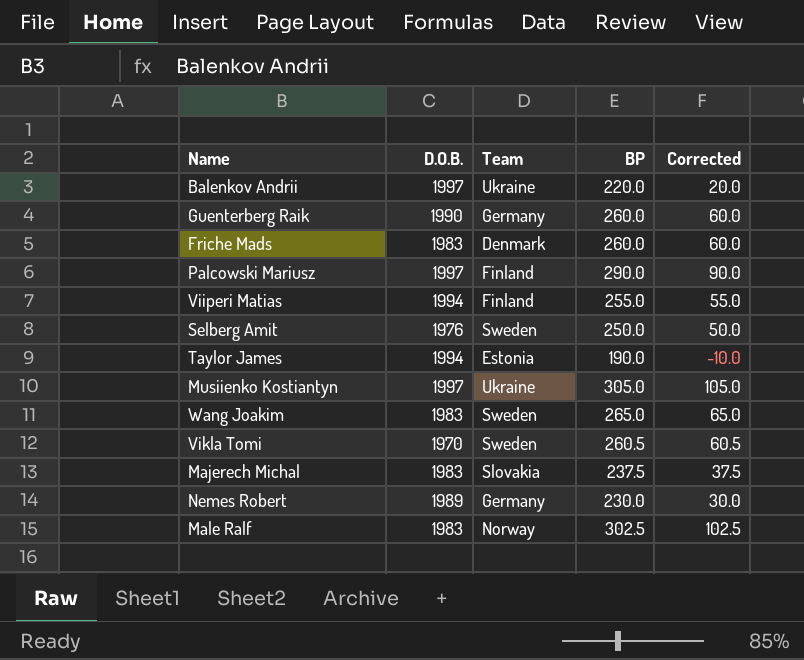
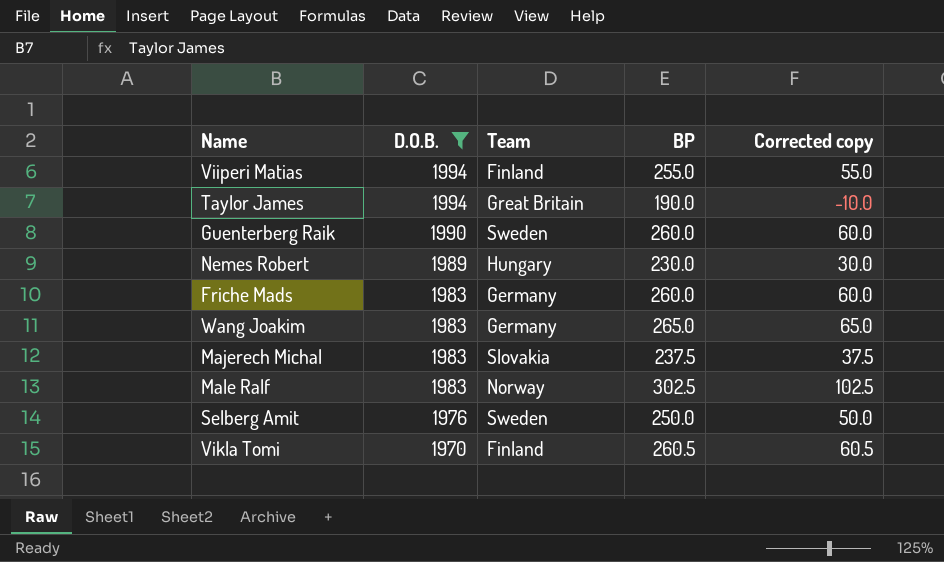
filter: none -> D.O.B. != 1997
row order: none -> D.O.B. descending
column name: Corrected -> Corrected copy
Taylor James | Team: Estonia -> Great Britain
Guenterberg Raik | Team: Germany -> Sweden
Nemes Robert | Team: Germany -> Hungary
Friche Mads | Team: Denmark -> Germany
Wang Joakim | Team: Sweden -> Germany
Vikla Tomi | Team: Sweden -> Finland

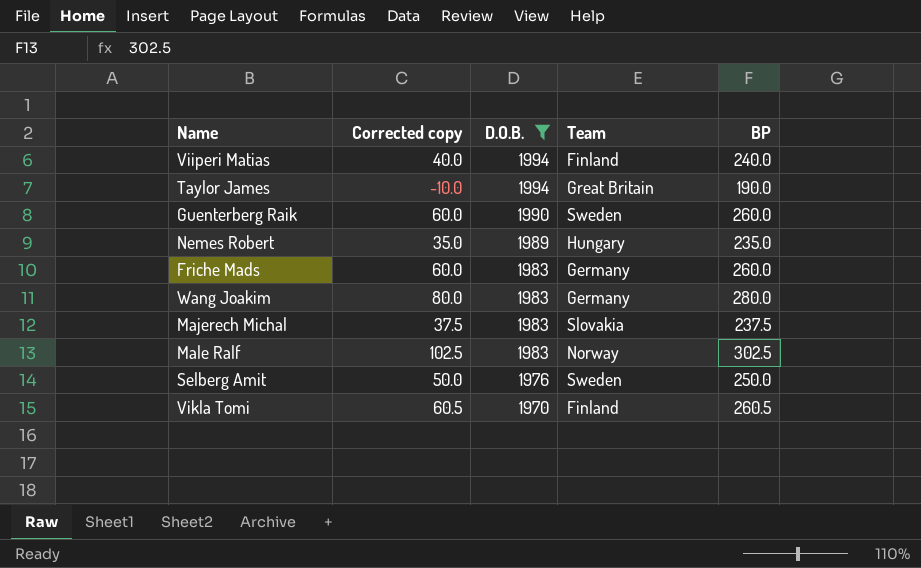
column Corrected copy | position: 5 -> 2
Viiperi Matias | Corrected copy: 55.0 -> 40.0
Viiperi Matias | BP: 255.0 -> 240.0
Nemes Robert | Corrected copy: 30.0 -> 35.0
Nemes Robert | BP: 230.0 -> 235.0
Wang Joakim | Corrected copy: 65.0 -> 80.0
Wang Joakim | BP: 265.0 -> 280.0

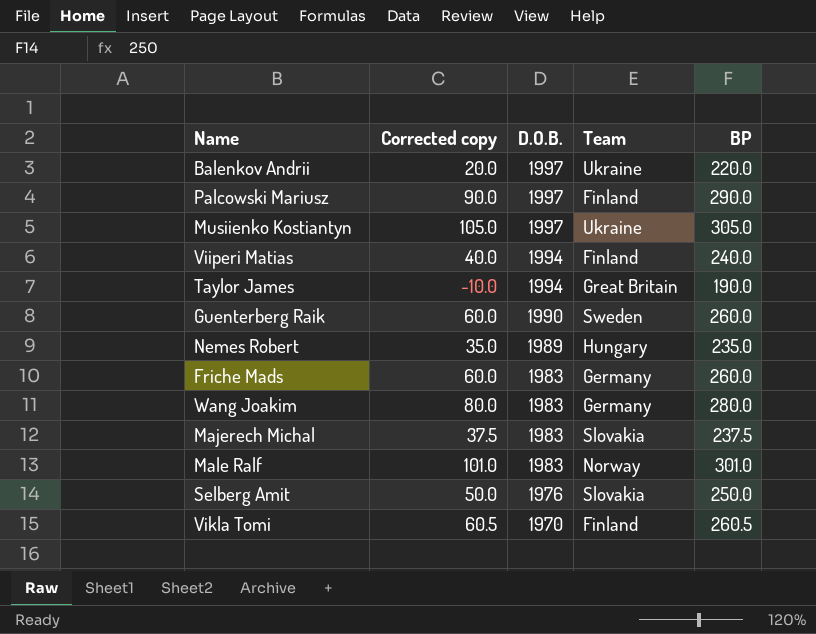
filter: D.O.B. != 1997 -> none
Male Ralf | Corrected copy: 102.5 -> 101.0
Male Ralf | BP: 302.5 -> 301.0
Selberg Amit | Team: Sweden -> Slovakia

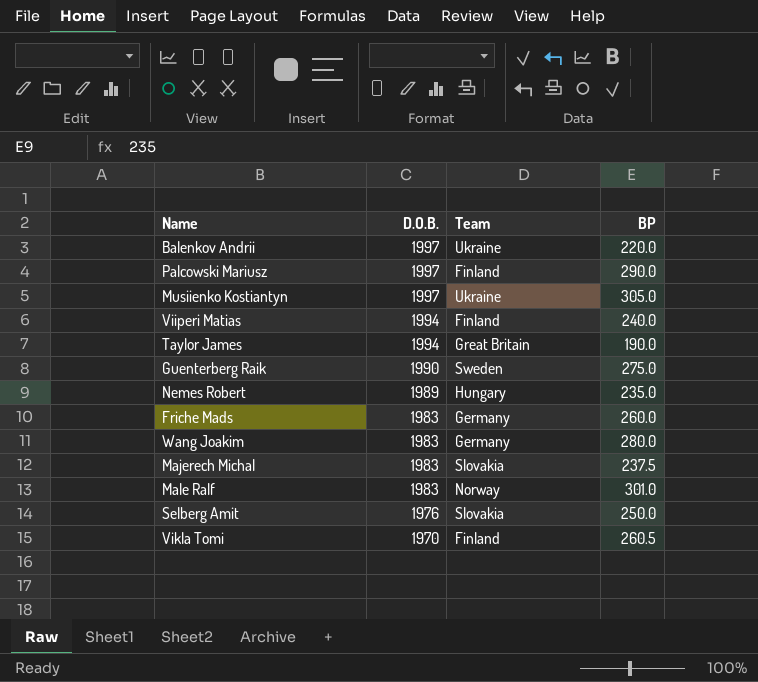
column Corrected copy | formula: [BP] - 200 -> none
Guenterberg Raik | BP: 260.0 -> 275.0

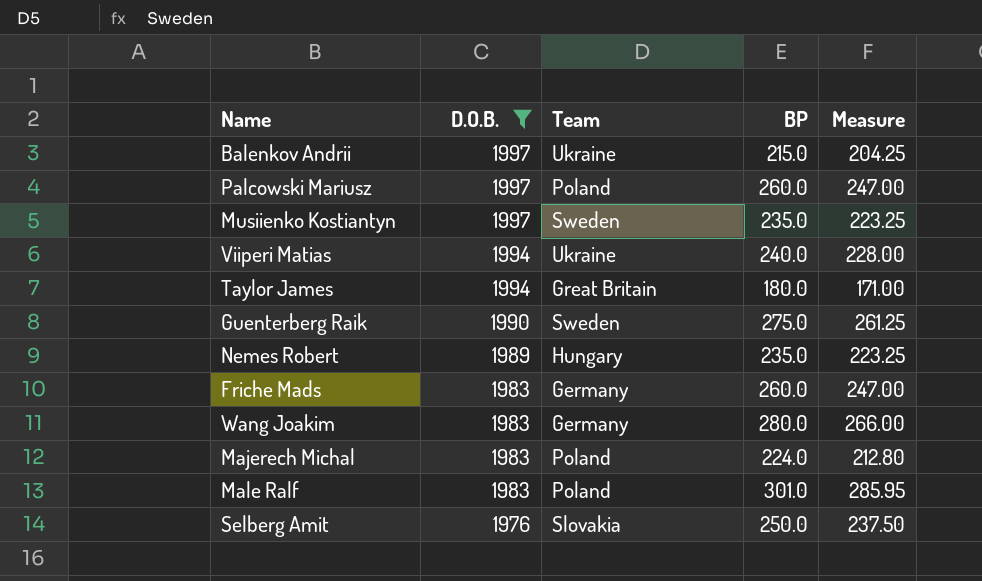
filter: none -> D.O.B. != 1970
column Measure | formula: none -> [BP] * 0.95
Balenkov Andrii | BP: 220.0 -> 215.0
Palcowski Mariusz | Team: Finland -> Poland
Palcowski Mariusz | BP: 290.0 -> 260.0
Musiienko Kostiantyn | Team: Ukraine -> Sweden
Musiienko Kostiantyn | BP: 305.0 -> 235.0
Viiperi Matias | Team: Finland -> Ukraine
Taylor James | BP: 190.0 -> 180.0
Majerech Michal | Team: Slovakia -> Poland
Majerech Michal | BP: 237.5 -> 224.0
Male Ralf | Team: Norway -> Poland

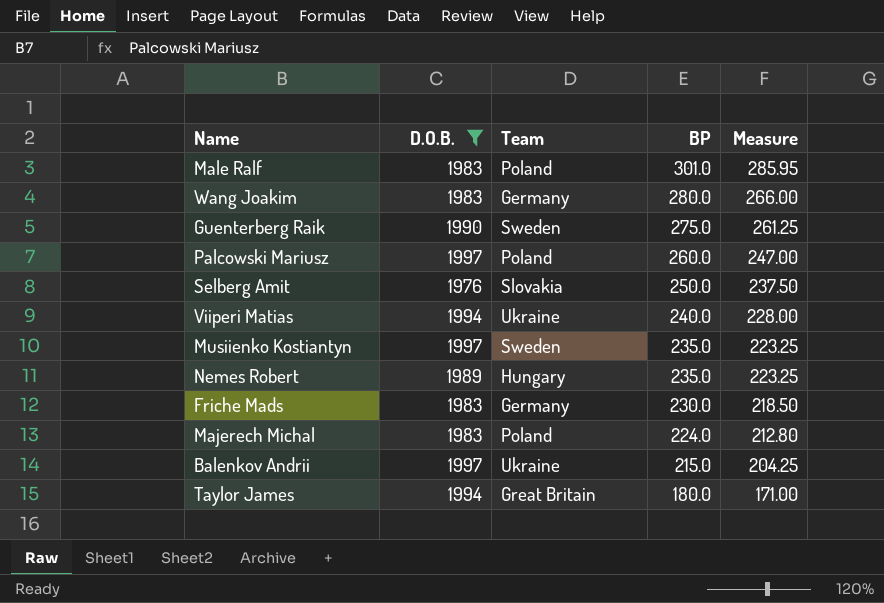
row order: D.O.B. descending -> BP descending
Friche Mads | BP: 260.0 -> 230.0
Friche Mads | Measure: 247.00 -> 218.50

